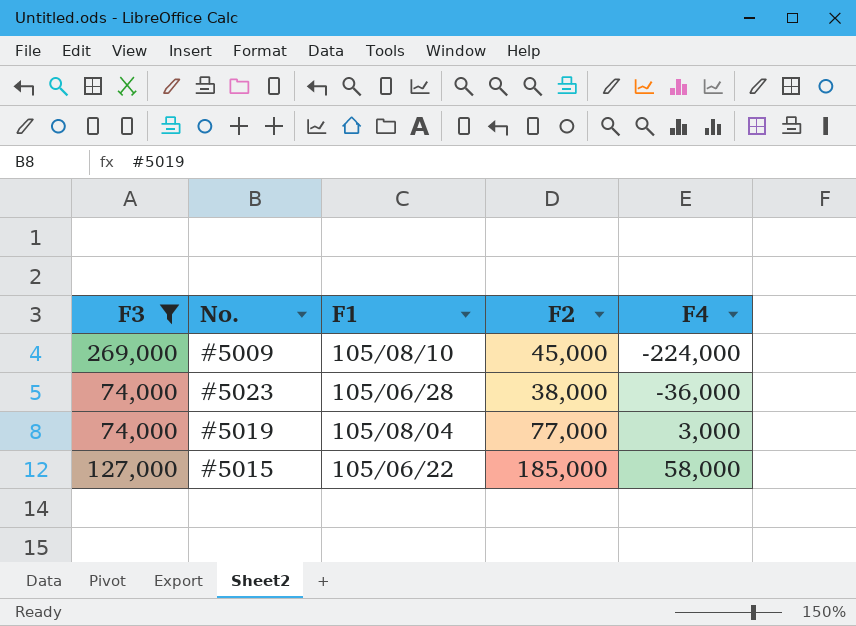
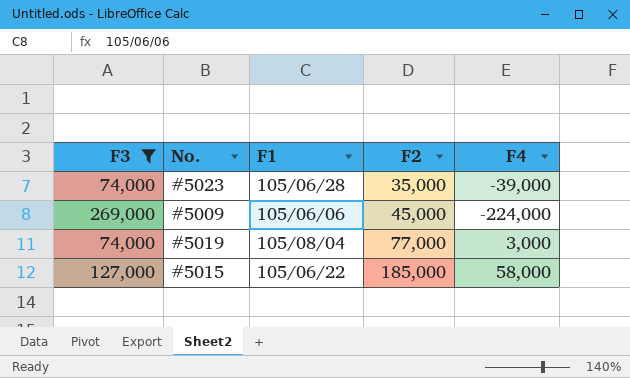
row order: F4 ascending -> F2 ascending
#5023 | F2: 38,000 -> 35,000
#5023 | F4: -36,000 -> -39,000
#5009 | F1: 105/08/10 -> 105/06/06

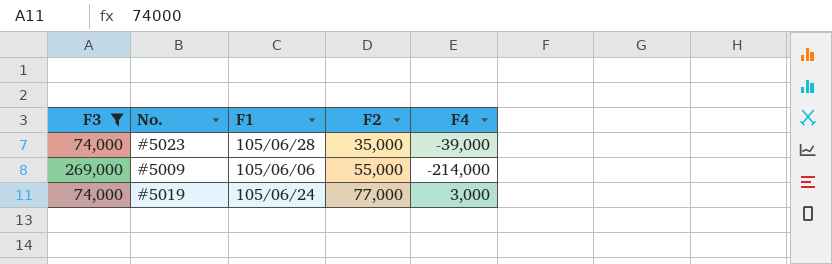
row #5015: 127,000 | 105/06/22 | 185,000 | 58,000 -> none
#5009 | F2: 45,000 -> 55,000
#5009 | F4: -224,000 -> -214,000
#5019 | F1: 105/08/04 -> 105/06/24

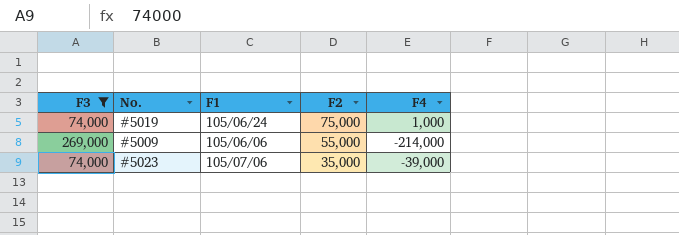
row order: F2 ascending -> F2 descending
#5019 | F2: 77,000 -> 75,000
#5019 | F4: 3,000 -> 1,000
#5023 | F1: 105/06/28 -> 105/07/06

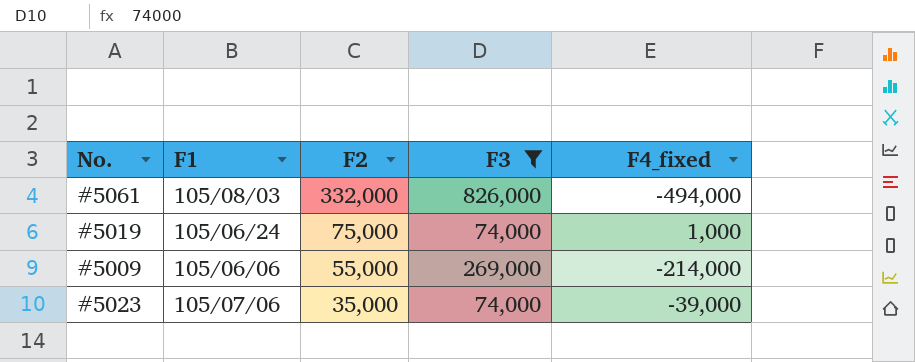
column F3 | position: 1 -> 4
column name: F4 -> F4_fixed
row #5061: none -> 105/08/03 | 332,000 | 826,000 | -494,000

